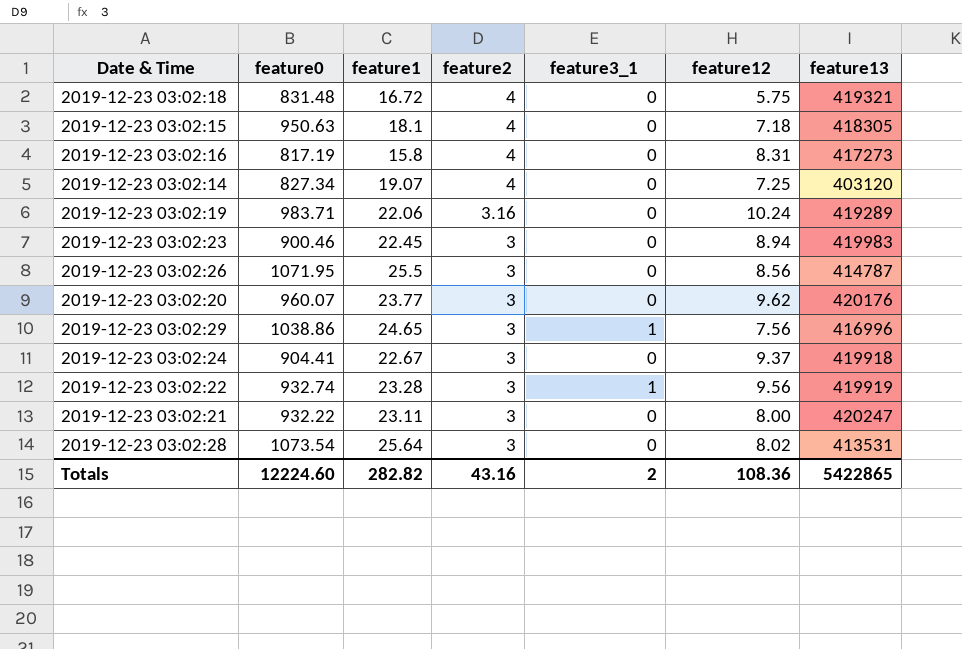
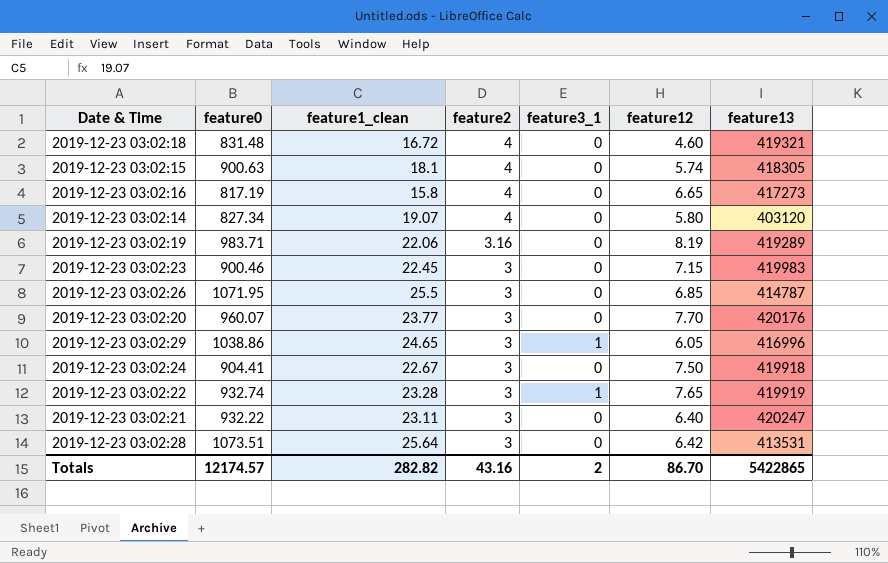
column name: feature1 -> feature1_clean
2019-12-23 03:02:18 | feature12: 5.75 -> 4.60
2019-12-23 03:02:15 | feature0: 950.63 -> 900.63
2019-12-23 03:02:15 | feature12: 7.18 -> 5.74
2019-12-23 03:02:16 | feature12: 8.31 -> 6.65
2019-12-23 03:02:14 | feature12: 7.25 -> 5.80
2019-12-23 03:02:19 | feature12: 10.24 -> 8.19
2019-12-23 03:02:23 | feature12: 8.94 -> 7.15
2019-12-23 03:02:26 | feature12: 8.56 -> 6.85
2019-12-23 03:02:20 | feature12: 9.62 -> 7.70
2019-12-23 03:02:29 | feature12: 7.56 -> 6.05
2019-12-23 03:02:24 | feature12: 9.37 -> 7.50
2019-12-23 03:02:22 | feature12: 9.56 -> 7.65
2019-12-23 03:02:21 | feature12: 8.00 -> 6.40
2019-12-23 03:02:28 | feature0: 1073.54 -> 1073.51
2019-12-23 03:02:28 | feature12: 8.02 -> 6.42
Totals | feature0: 12224.60 -> 12174.57
Totals | feature12: 108.36 -> 86.70

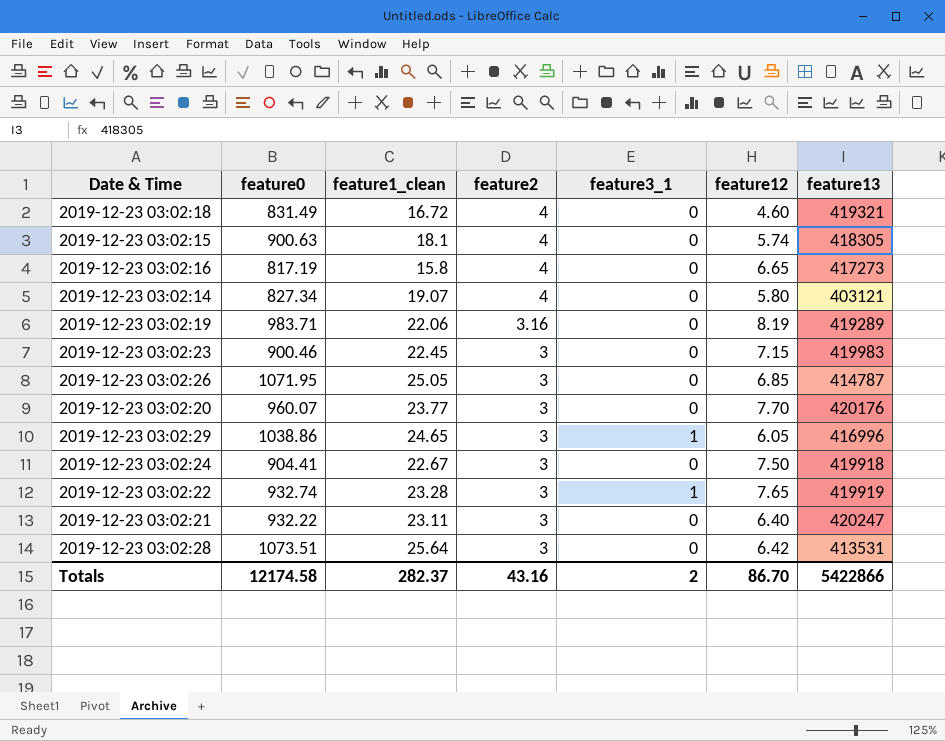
2019-12-23 03:02:18 | feature0: 831.48 -> 831.49
2019-12-23 03:02:14 | feature13: 403120 -> 403121
2019-12-23 03:02:26 | feature1_clean: 25.5 -> 25.05
Totals | feature0: 12174.57 -> 12174.58
Totals | feature1_clean: 282.82 -> 282.37
Totals | feature13: 5422865 -> 5422866

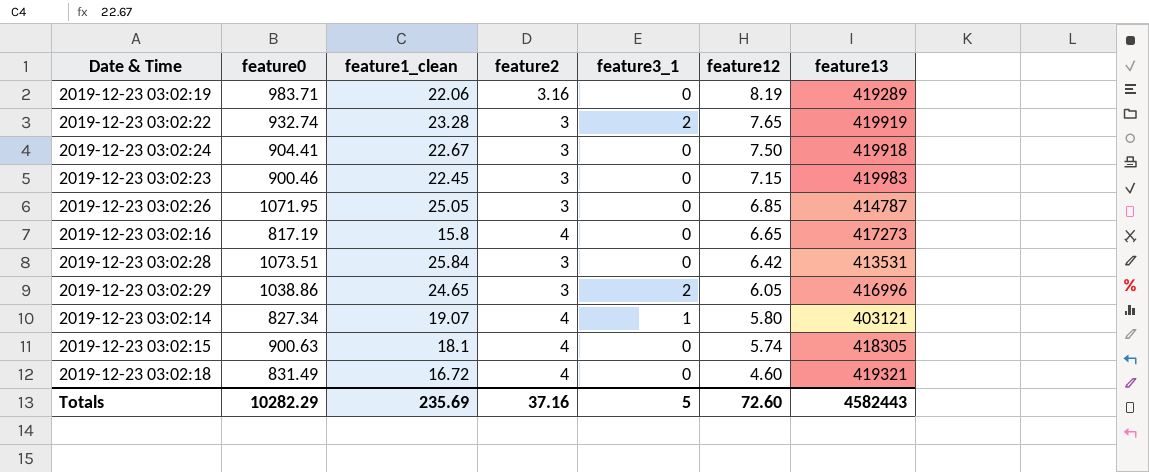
row order: feature2 descending -> feature12 descending
row 2019-12-23 03:02:20: 960.07 | 23.77 | 3 | 0 | 7.70 | 420176 -> none
row 2019-12-23 03:02:21: 932.22 | 23.11 | 3 | 0 | 6.40 | 420247 -> none
2019-12-23 03:02:22 | feature3_1: 1 -> 2
2019-12-23 03:02:28 | feature1_clean: 25.64 -> 25.84
2019-12-23 03:02:29 | feature3_1: 1 -> 2
2019-12-23 03:02:14 | feature3_1: 0 -> 1
Totals | feature0: 12174.58 -> 10282.29
Totals | feature1_clean: 282.37 -> 235.69
Totals | feature2: 43.16 -> 37.16
Totals | feature3_1: 2 -> 5
Totals | feature12: 86.70 -> 72.60
Totals | feature13: 5422866 -> 4582443

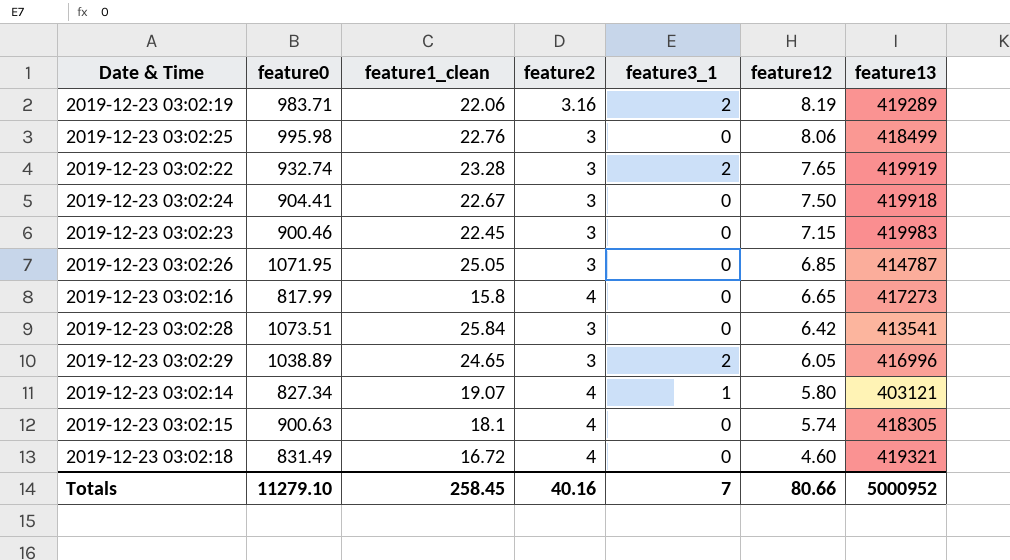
2019-12-23 03:02:19 | feature3_1: 0 -> 2
row 2019-12-23 03:02:25: none -> 995.98 | 22.76 | 3 | 0 | 8.06 | 418499
2019-12-23 03:02:16 | feature0: 817.19 -> 817.99
2019-12-23 03:02:28 | feature13: 413531 -> 413541
2019-12-23 03:02:29 | feature0: 1038.86 -> 1038.89
Totals | feature0: 10282.29 -> 11279.10
Totals | feature1_clean: 235.69 -> 258.45
Totals | feature2: 37.16 -> 40.16
Totals | feature3_1: 5 -> 7
Totals | feature12: 72.60 -> 80.66
Totals | feature13: 4582443 -> 5000952

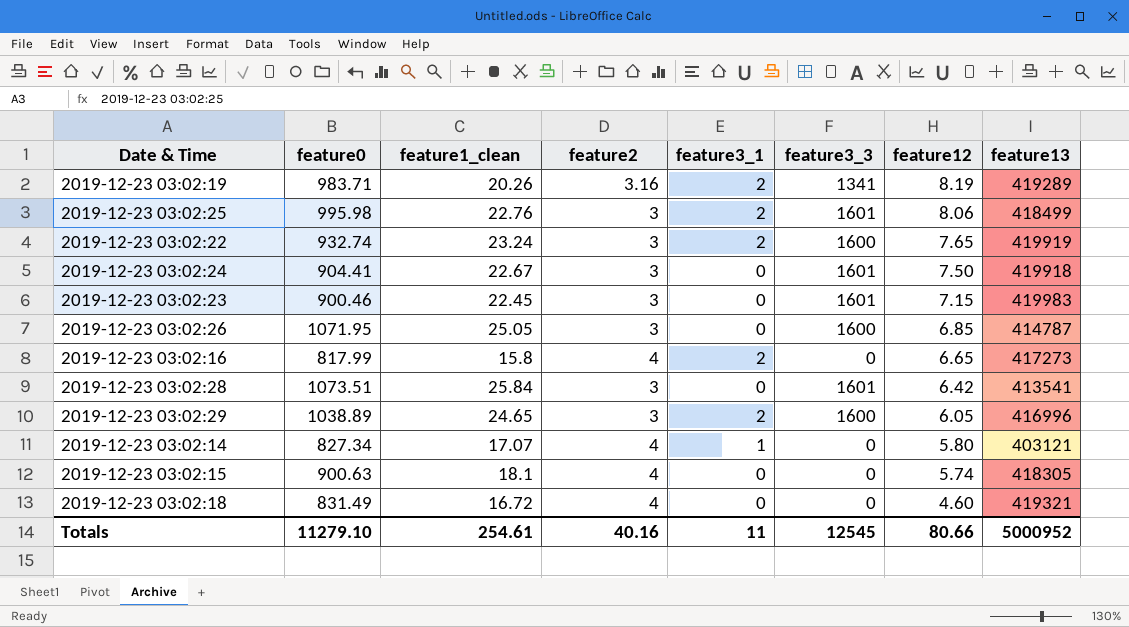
column feature3_3 | position: none -> 6
2019-12-23 03:02:19 | feature1_clean: 22.06 -> 20.26
2019-12-23 03:02:25 | feature3_1: 0 -> 2
2019-12-23 03:02:22 | feature1_clean: 23.28 -> 23.24
2019-12-23 03:02:16 | feature3_1: 0 -> 2
2019-12-23 03:02:14 | feature1_clean: 19.07 -> 17.07
Totals | feature1_clean: 258.45 -> 254.61
Totals | feature3_1: 7 -> 11

